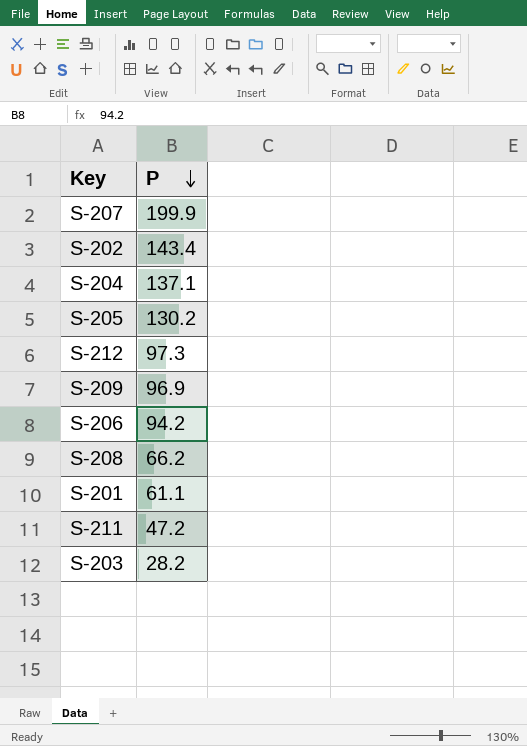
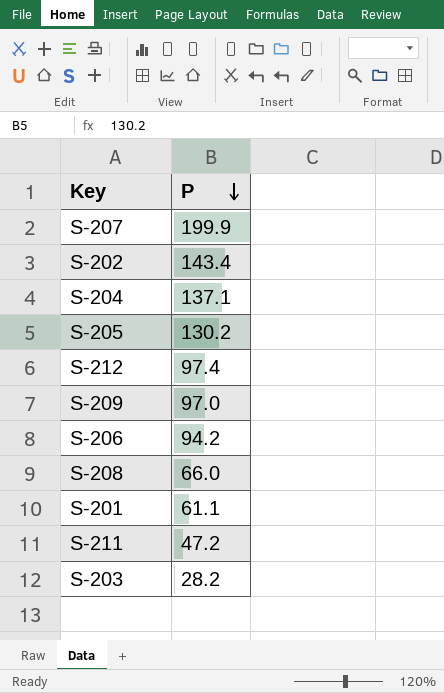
S-212 | P: 97.3 -> 97.4
S-209 | P: 96.9 -> 97.0
S-208 | P: 66.2 -> 66.0

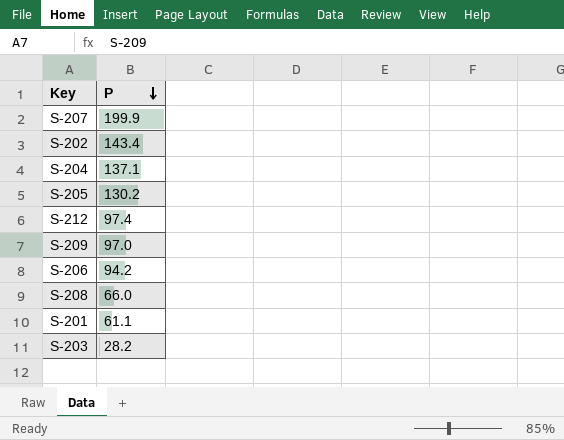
row S-211: 47.2 -> none

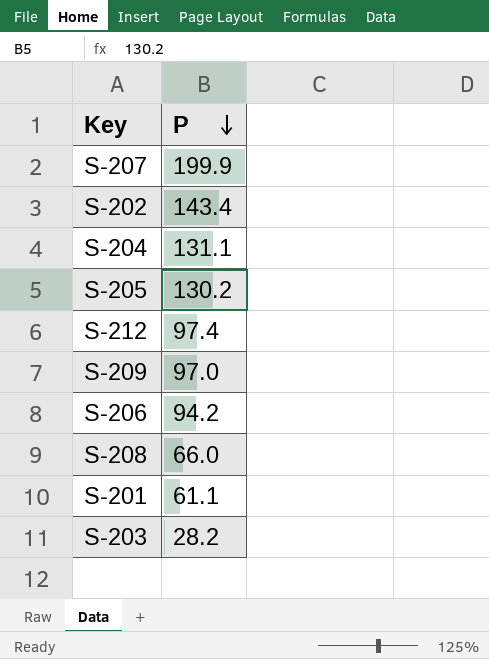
S-204 | P: 137.1 -> 131.1

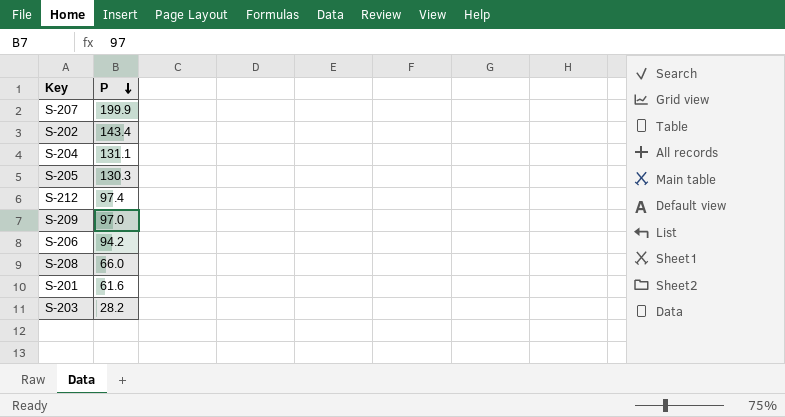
S-205 | P: 130.2 -> 130.3
S-201 | P: 61.1 -> 61.6

